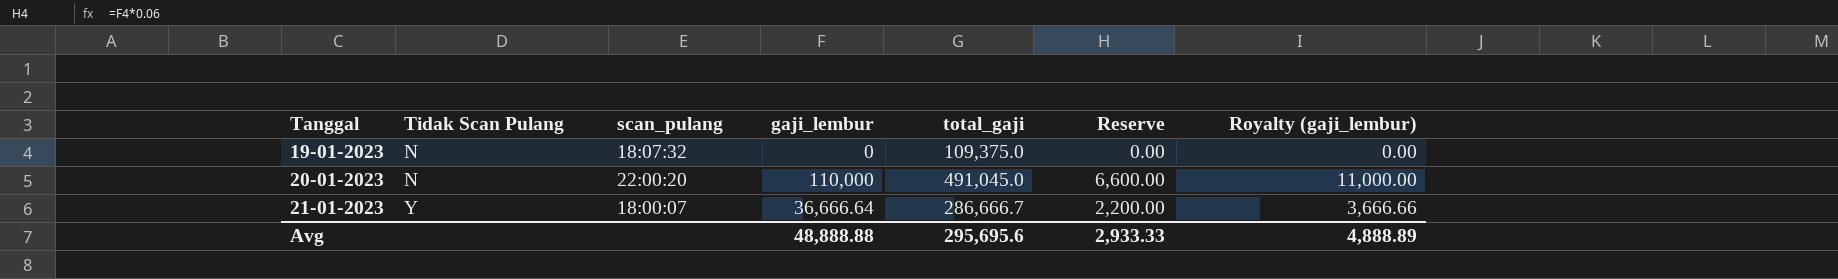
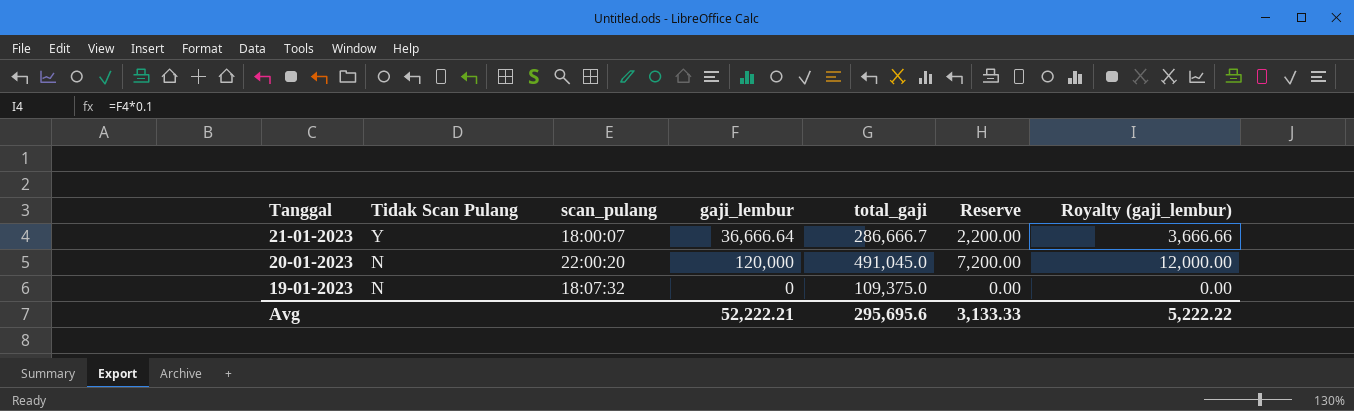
row order: Tanggal ascending -> Tanggal descending
20-01-2023 | gaji_lembur: 110,000 -> 120,000
20-01-2023 | Reserve: 6,600.00 -> 7,200.00
20-01-2023 | Royalty (gaji_lembur): 11,000.00 -> 12,000.00
Avg | gaji_lembur: 48,888.88 -> 52,222.21
Avg | Reserve: 2,933.33 -> 3,133.33
Avg | Royalty (gaji_lembur): 4,888.89 -> 5,222.22

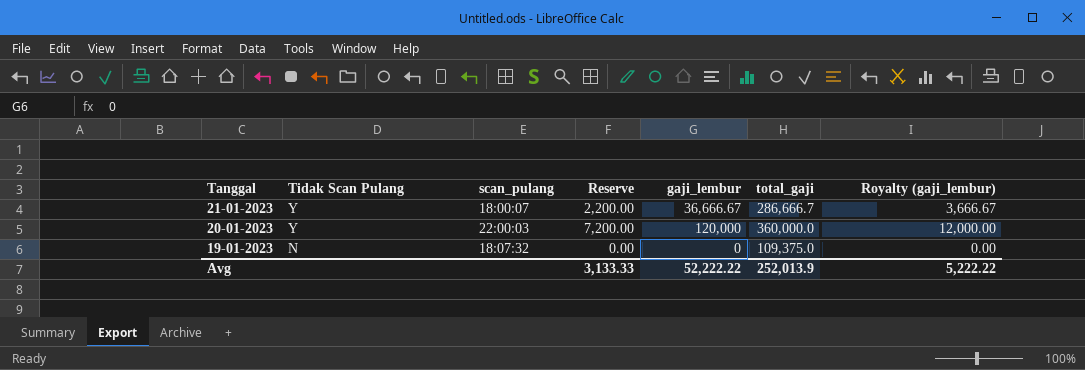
column Reserve | position: 6 -> 4
21-01-2023 | gaji_lembur: 36,666.64 -> 36,666.67
21-01-2023 | Royalty (gaji_lembur): 3,666.66 -> 3,666.67
20-01-2023 | Tidak Scan Pulang: N -> Y
20-01-2023 | scan_pulang: 22:00:20 -> 22:00:03
20-01-2023 | total_gaji: 491,045.0 -> 360,000.0
Avg | gaji_lembur: 52,222.21 -> 52,222.22
Avg | total_gaji: 295,695.6 -> 252,013.9

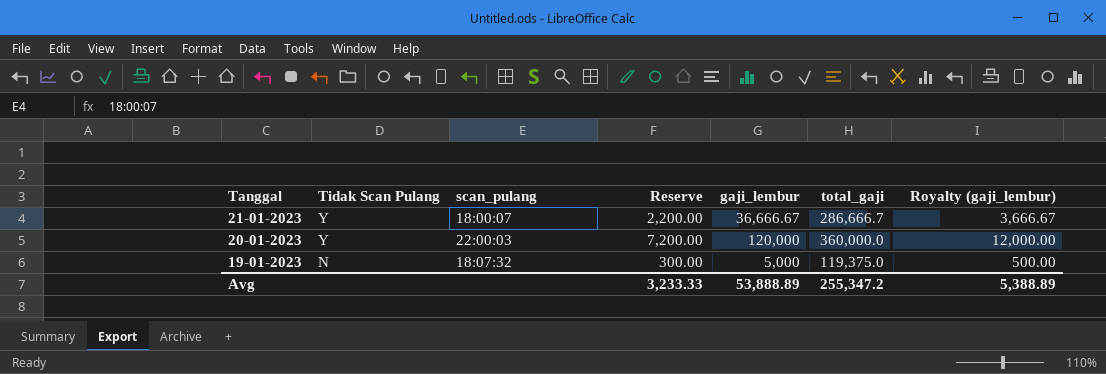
19-01-2023 | Reserve: 0.00 -> 300.00
19-01-2023 | gaji_lembur: 0 -> 5,000
19-01-2023 | total_gaji: 109,375.0 -> 119,375.0
19-01-2023 | Royalty (gaji_lembur): 0.00 -> 500.00
Avg | Reserve: 3,133.33 -> 3,233.33
Avg | gaji_lembur: 52,222.22 -> 53,888.89
Avg | total_gaji: 252,013.9 -> 255,347.2
Avg | Royalty (gaji_lembur): 5,222.22 -> 5,388.89

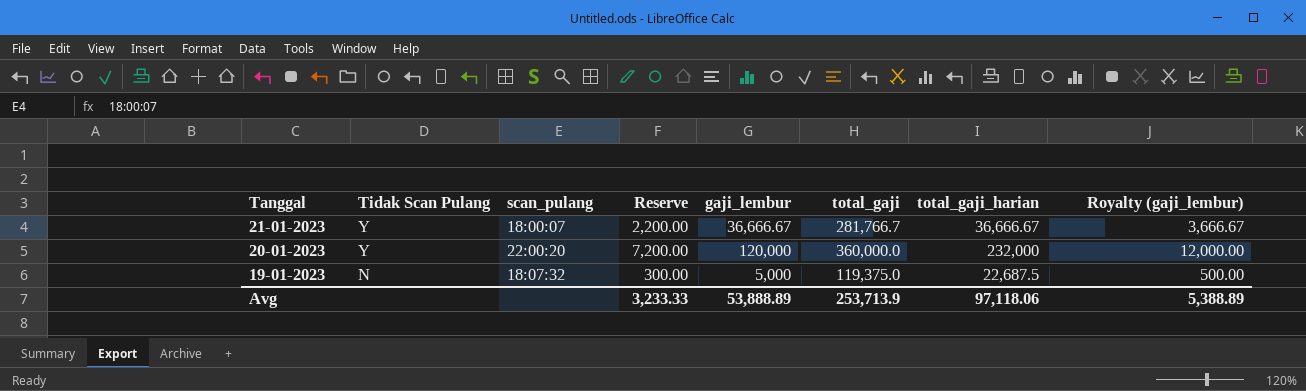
column total_gaji_harian | position: none -> 7
21-01-2023 | total_gaji: 286,666.7 -> 281,766.7
20-01-2023 | scan_pulang: 22:00:03 -> 22:00:20
Avg | total_gaji: 255,347.2 -> 253,713.9

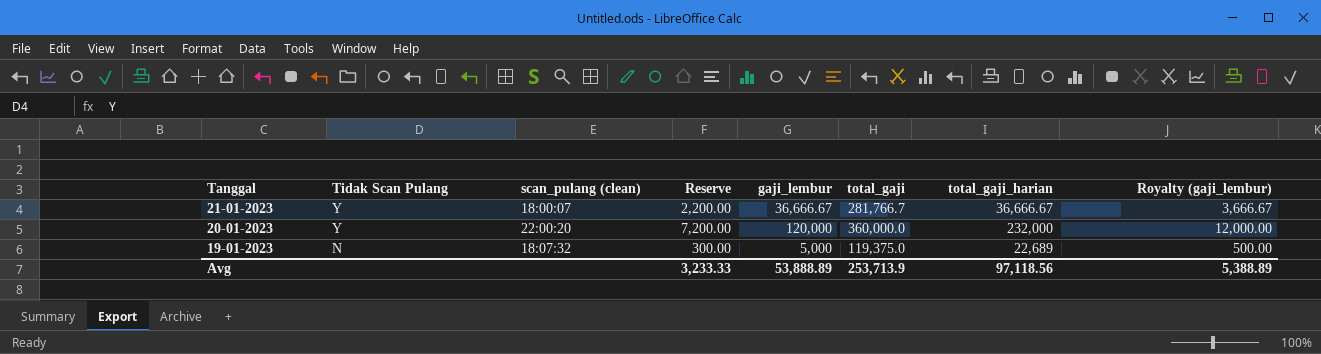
column name: scan_pulang -> scan_pulang (clean)
19-01-2023 | total_gaji_harian: 22,687.5 -> 22,689
Avg | total_gaji_harian: 97,118.06 -> 97,118.56

